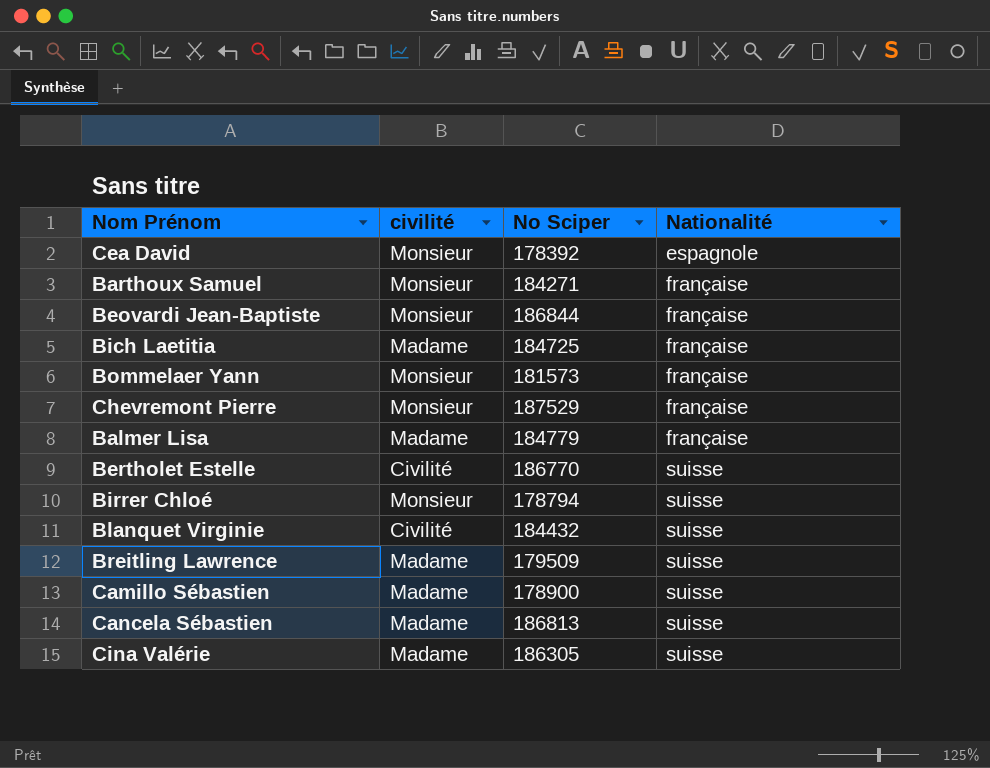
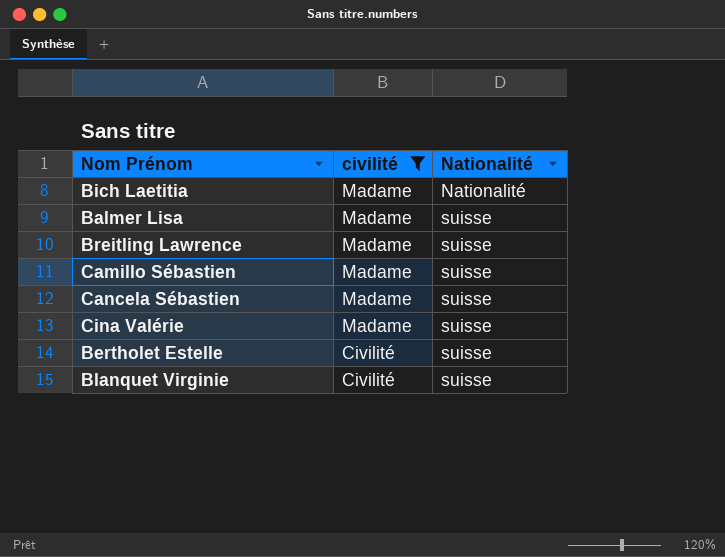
filter: none -> civilité != Monsieur
row order: Nationalité ascending -> civilité descending
column No Sciper | position: 3 -> none
Bich Laetitia | Nationalité: française -> Nationalité
Balmer Lisa | Nationalité: française -> suisse

